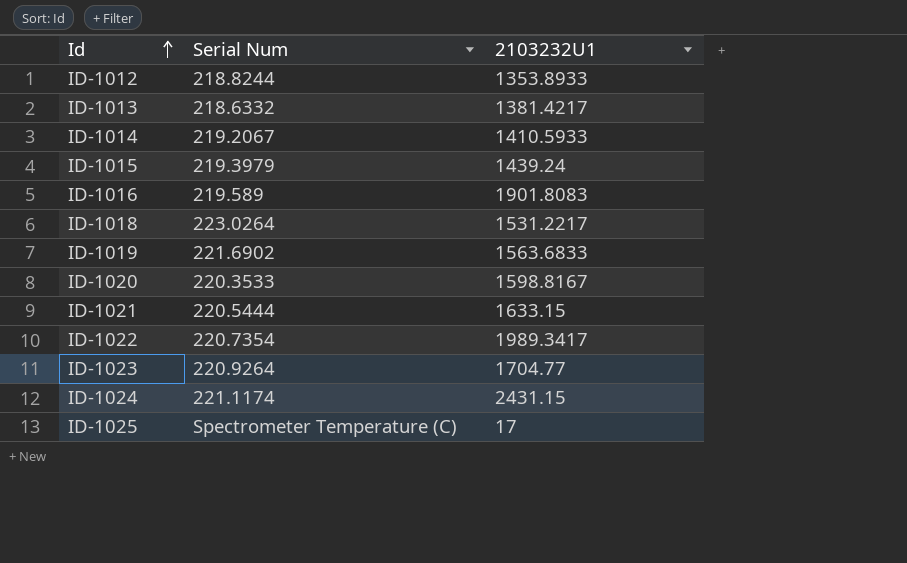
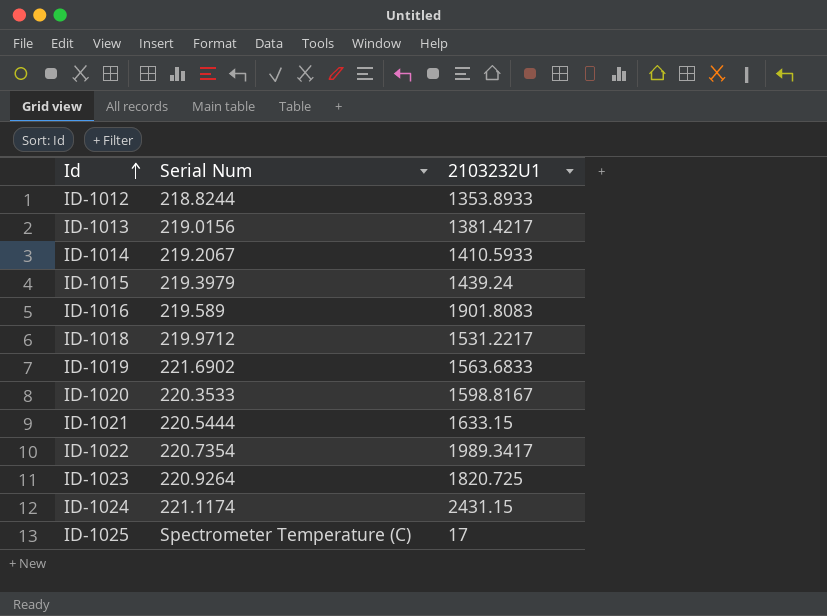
ID-1013 | Serial Num: 218.6332 -> 219.0156
ID-1018 | Serial Num: 223.0264 -> 219.9712
ID-1023 | 2103232U1: 1704.77 -> 1820.725

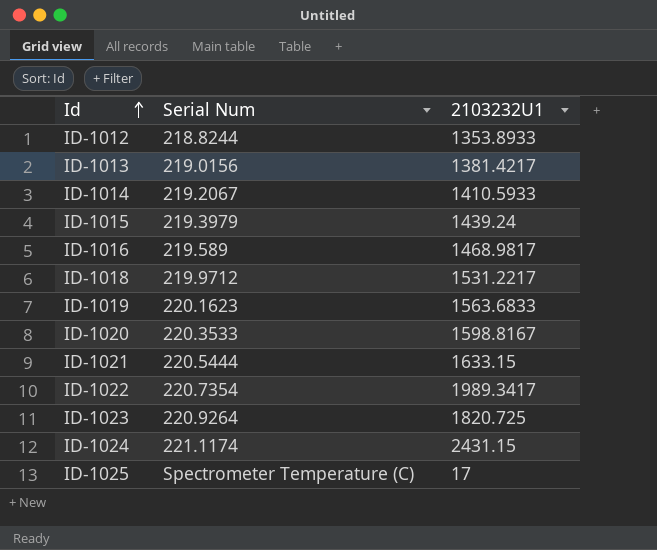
ID-1016 | 2103232U1: 1901.8083 -> 1468.9817
ID-1019 | Serial Num: 221.6902 -> 220.1623

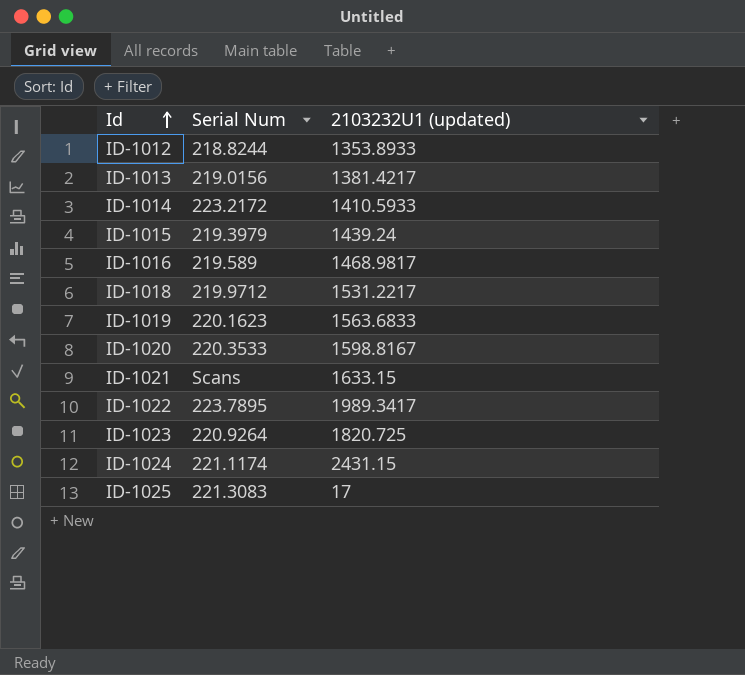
column name: 2103232U1 -> 2103232U1 (updated)
ID-1014 | Serial Num: 219.2067 -> 223.2172
ID-1021 | Serial Num: 220.5444 -> Scans
ID-1022 | Serial Num: 220.7354 -> 223.7895
ID-1025 | Serial Num: Spectrometer Temperature (C) -> 221.3083

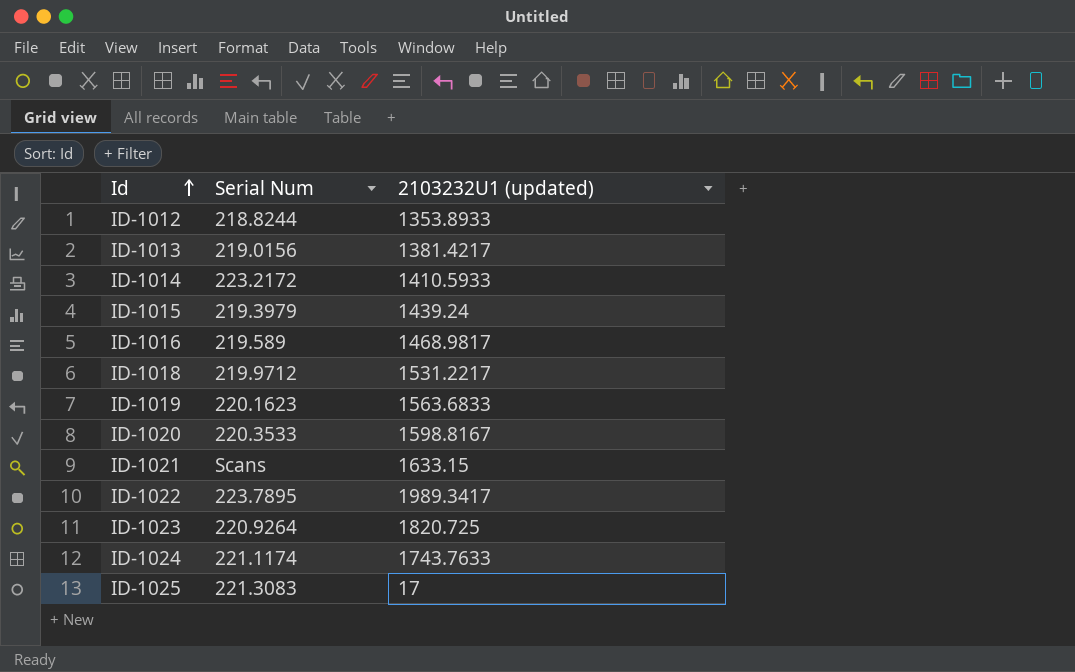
ID-1024 | 2103232U1 (updated): 2431.15 -> 1743.7633

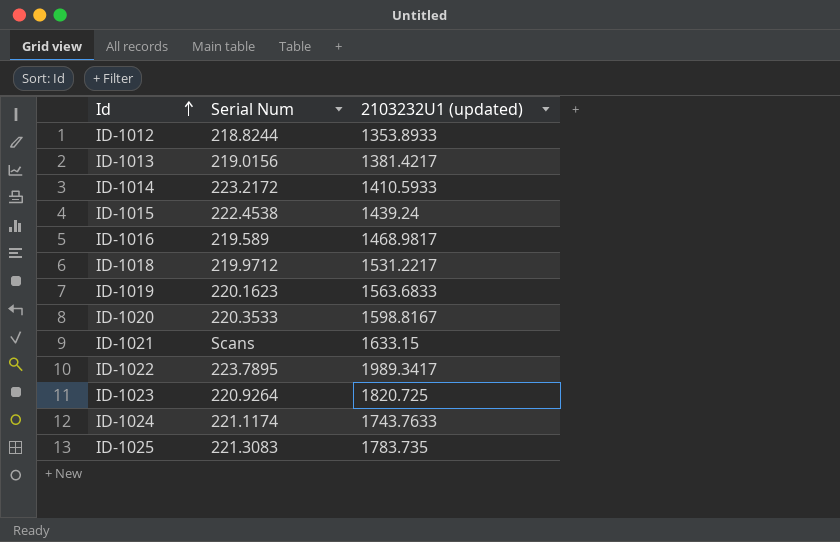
ID-1015 | Serial Num: 219.3979 -> 222.4538
ID-1025 | 2103232U1 (updated): 17 -> 1783.735

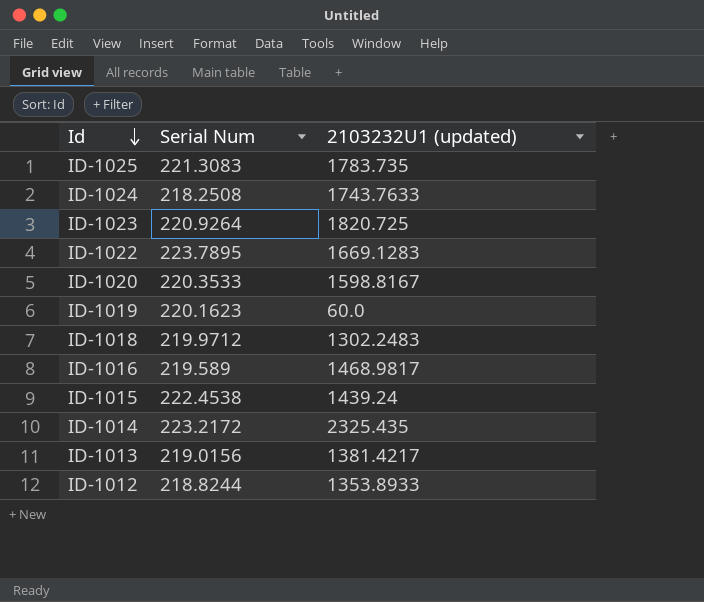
row order: Id ascending -> Id descending
row ID-1021: Scans | 1633.15 -> none
ID-1024 | Serial Num: 221.1174 -> 218.2508
ID-1022 | 2103232U1 (updated): 1989.3417 -> 1669.1283
ID-1019 | 2103232U1 (updated): 1563.6833 -> 60.0
ID-1018 | 2103232U1 (updated): 1531.2217 -> 1302.2483
ID-1014 | 2103232U1 (updated): 1410.5933 -> 2325.435

